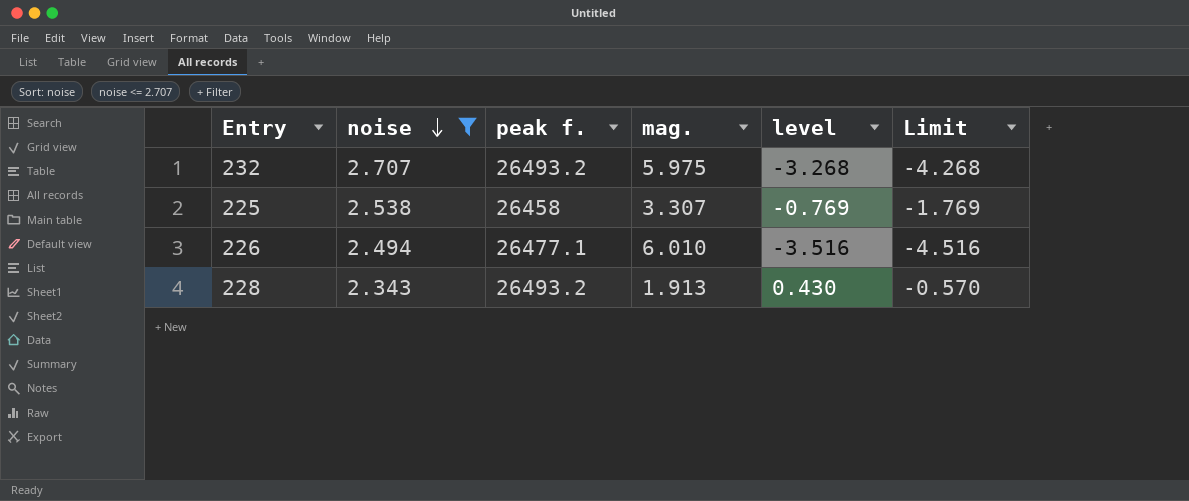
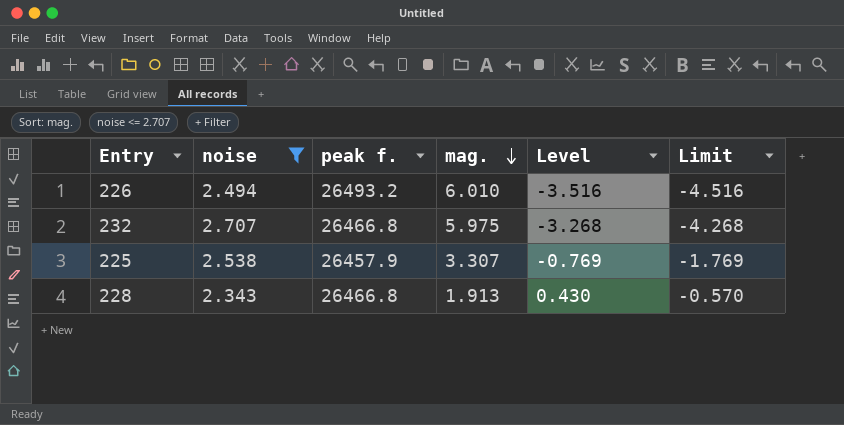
row order: noise descending -> mag. descending
column name: level -> Level
226 | peak f.: 26477.1 -> 26493.2
232 | peak f.: 26493.2 -> 26466.8
225 | peak f.: 26458 -> 26457.9
228 | peak f.: 26493.2 -> 26466.8

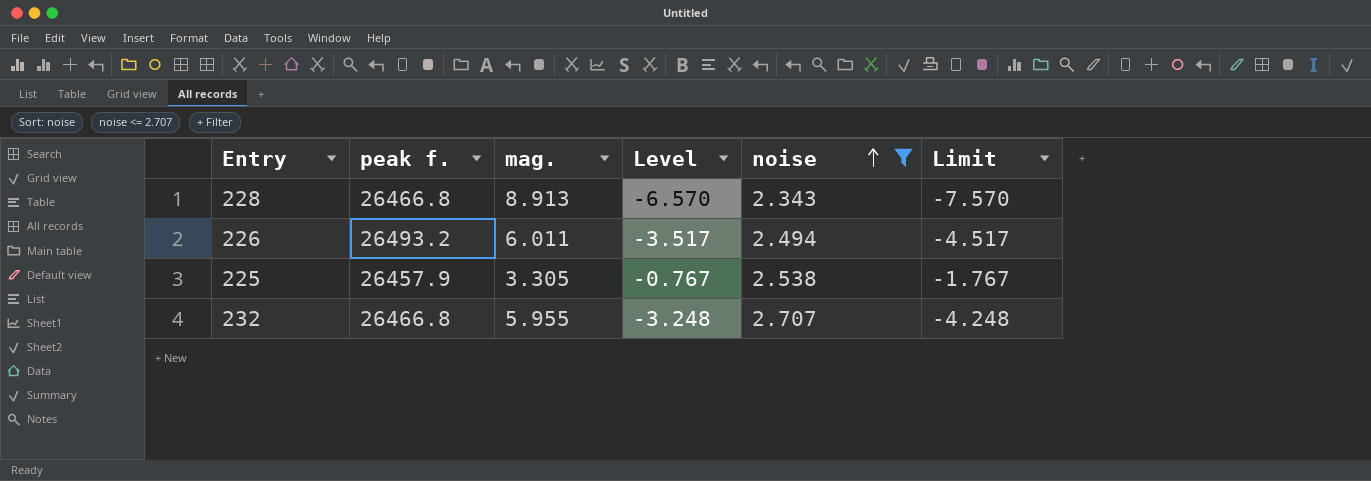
row order: mag. descending -> noise ascending
column noise | position: 2 -> 5
228 | mag.: 1.913 -> 8.913
228 | Level: 0.430 -> -6.570
228 | Limit: -0.570 -> -7.570
226 | mag.: 6.010 -> 6.011
226 | Level: -3.516 -> -3.517
226 | Limit: -4.516 -> -4.517
225 | mag.: 3.307 -> 3.305
225 | Level: -0.769 -> -0.767
225 | Limit: -1.769 -> -1.767
232 | mag.: 5.975 -> 5.955
232 | Level: -3.268 -> -3.248
232 | Limit: -4.268 -> -4.248

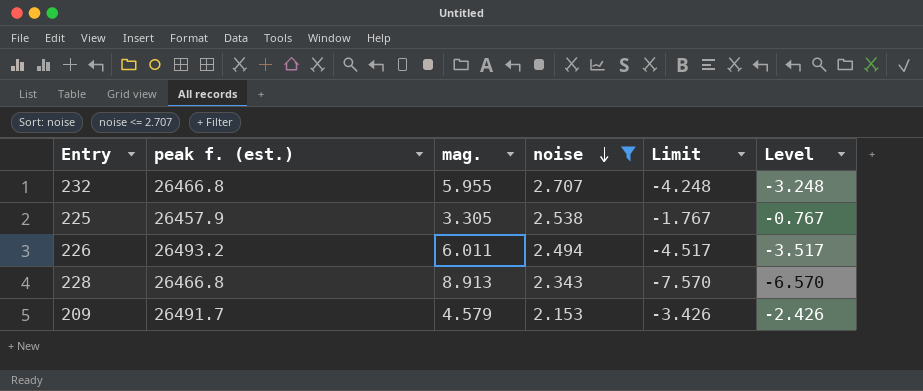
row order: noise ascending -> noise descending
column name: peak f. -> peak f. (est.)
column Level | position: 4 -> 6
row 209: none -> 26491.7 | 4.579 | 2.153 | -3.426 | -2.426

